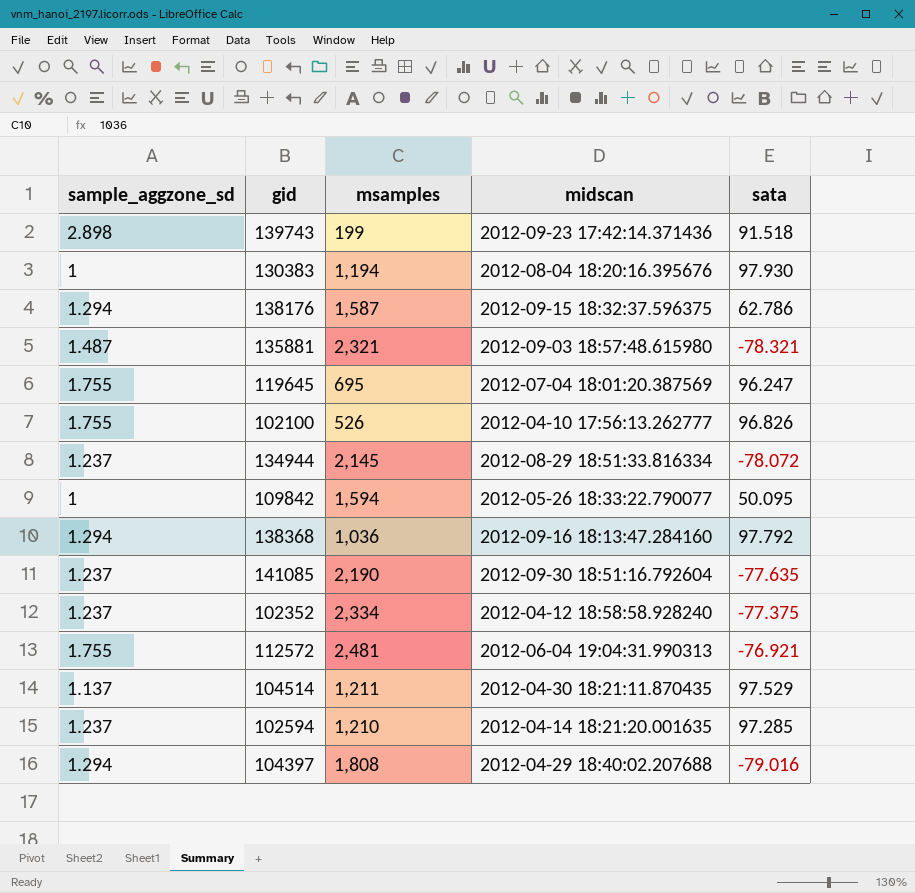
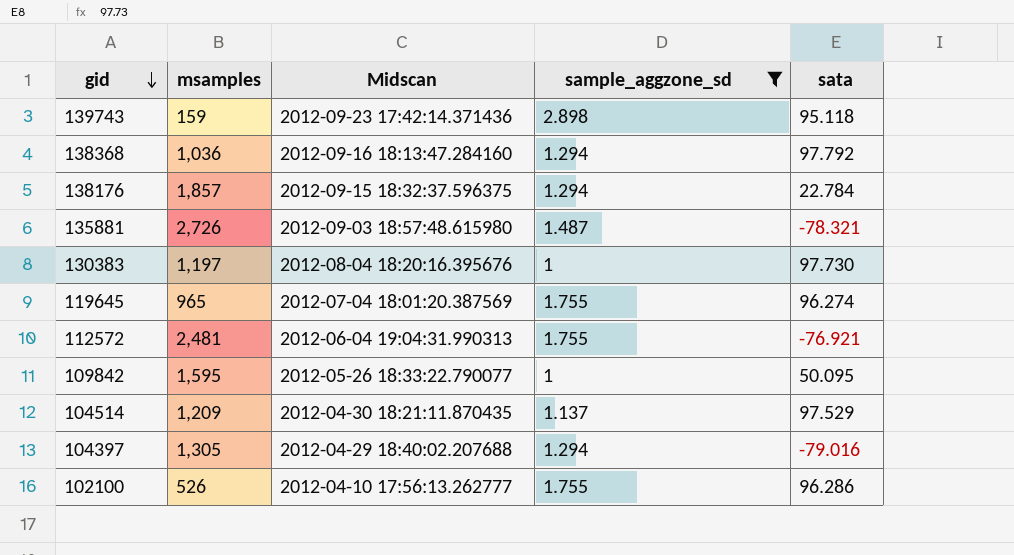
filter: none -> sample_aggzone_sd != 1.237
row order: none -> gid descending
column name: midscan -> Midscan
column sample_aggzone_sd | position: 1 -> 4
139743 | msamples: 199 -> 159
139743 | sata: 91.518 -> 95.118
138176 | msamples: 1,587 -> 1,857
138176 | sata: 62.786 -> 22.784
135881 | msamples: 2,321 -> 2,726
130383 | msamples: 1,194 -> 1,197
130383 | sata: 97.930 -> 97.730
119645 | msamples: 695 -> 965
119645 | sata: 96.247 -> 96.274
109842 | msamples: 1,594 -> 1,595
104514 | msamples: 1,211 -> 1,209
104397 | msamples: 1,808 -> 1,305
102100 | sata: 96.826 -> 96.286

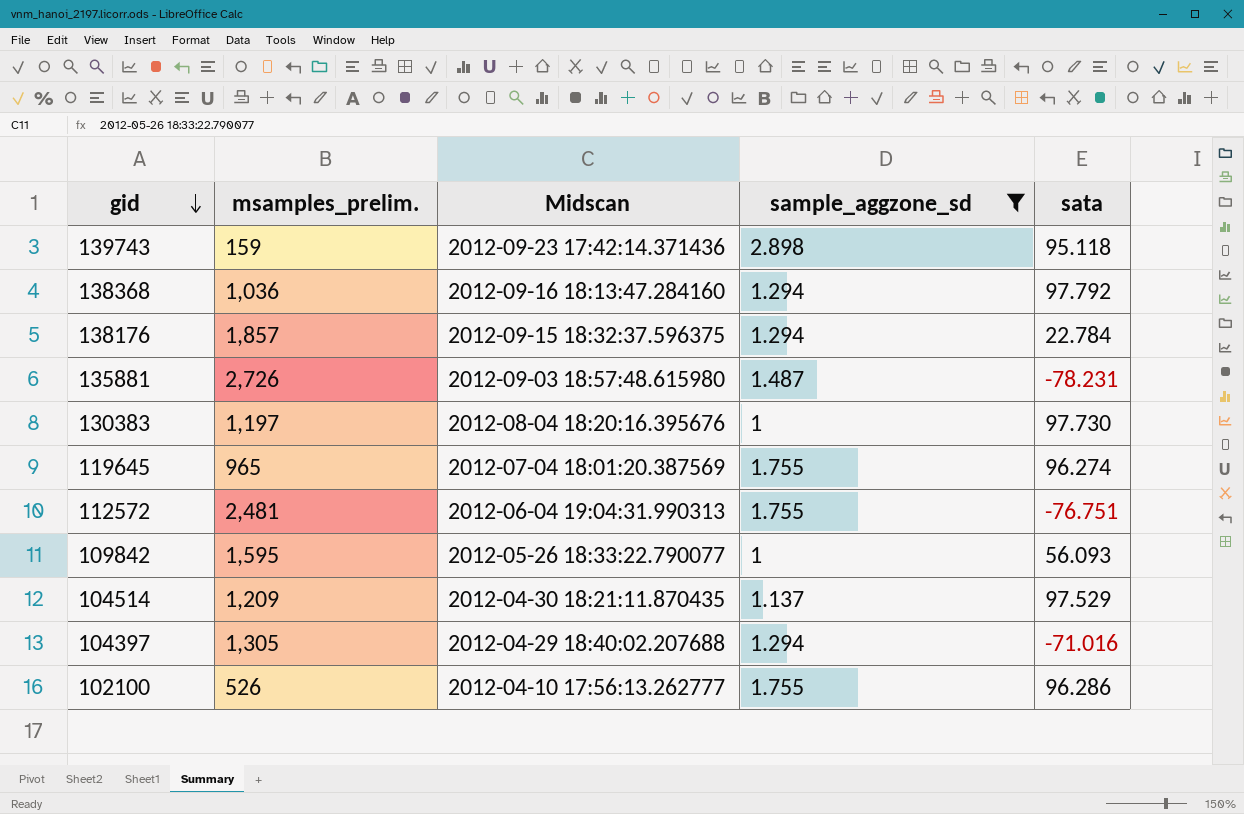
column name: msamples -> msamples_prelim.
135881 | sata: -78.321 -> -78.231
112572 | sata: -76.921 -> -76.751
109842 | sata: 50.095 -> 56.093
104397 | sata: -79.016 -> -71.016

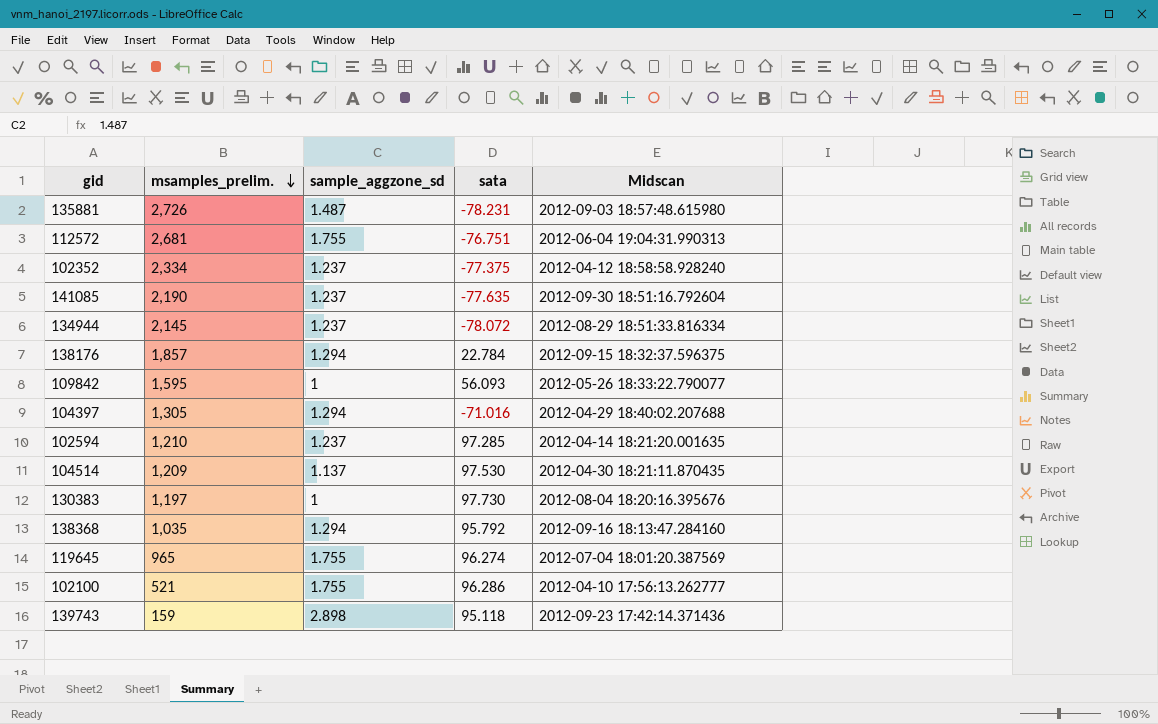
filter: sample_aggzone_sd != 1.237 -> none
row order: gid descending -> msamples_prelim. descending
column Midscan | position: 3 -> 5
112572 | msamples_prelim.: 2,481 -> 2,681
104514 | sata: 97.529 -> 97.530
138368 | msamples_prelim.: 1,036 -> 1,035
138368 | sata: 97.792 -> 95.792
102100 | msamples_prelim.: 526 -> 521

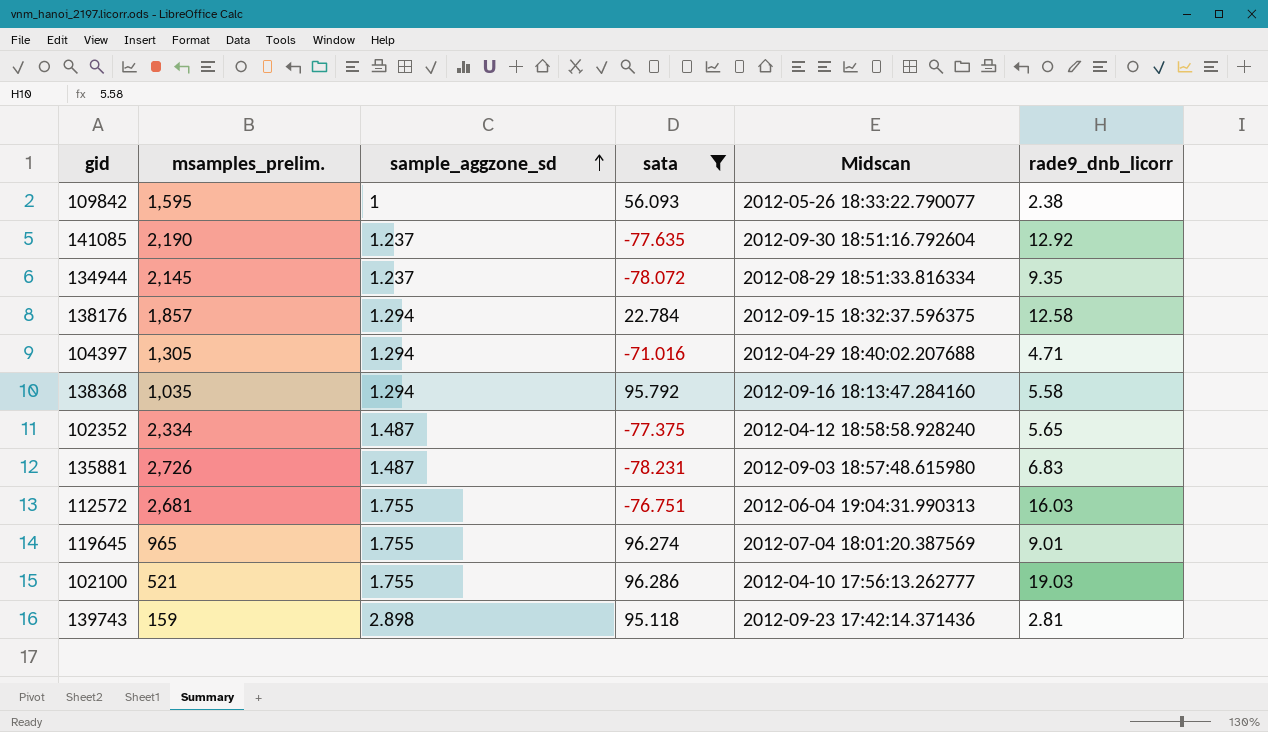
filter: none -> sata <= 96.286
row order: msamples_prelim. descending -> sample_aggzone_sd ascending
column rade9_dnb_licorr | position: none -> 6
102352 | sample_aggzone_sd: 1.237 -> 1.487

